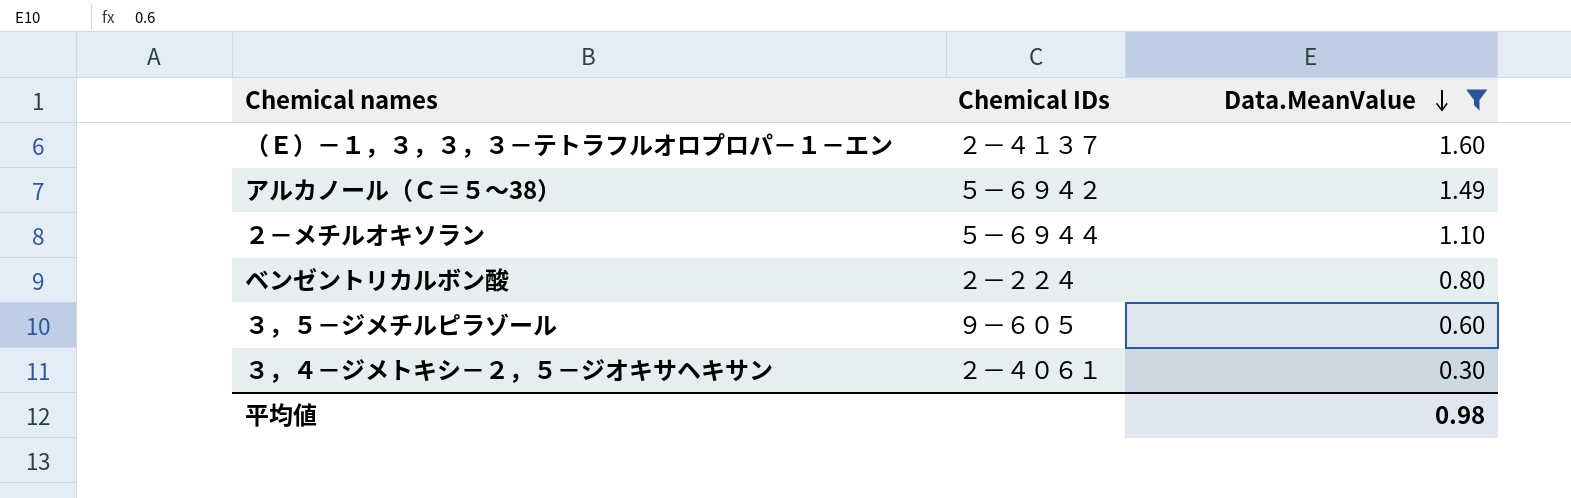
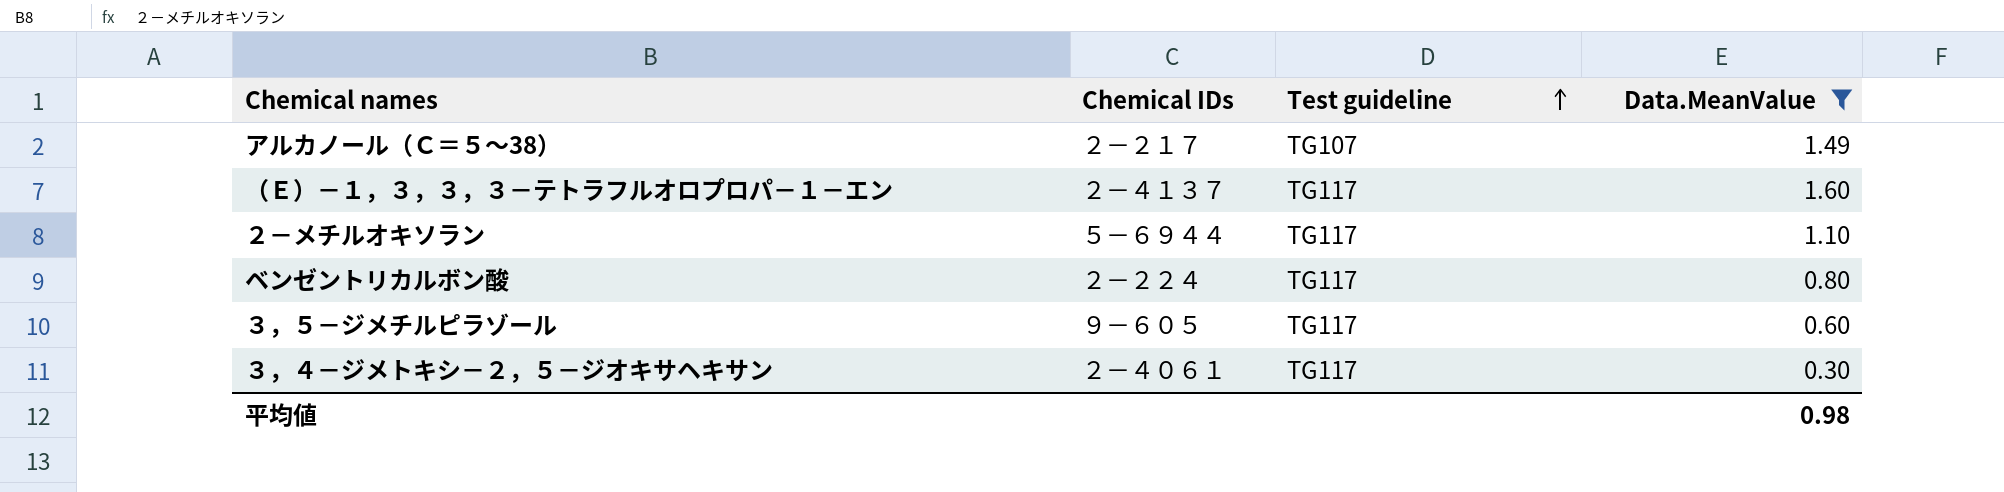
row order: Data.MeanValue descending -> Test guideline ascending
column Test guideline | position: none -> 3
アルカノール（Ｃ＝５～38） | Chemical IDs: ５－６９４２ -> ２－２１７

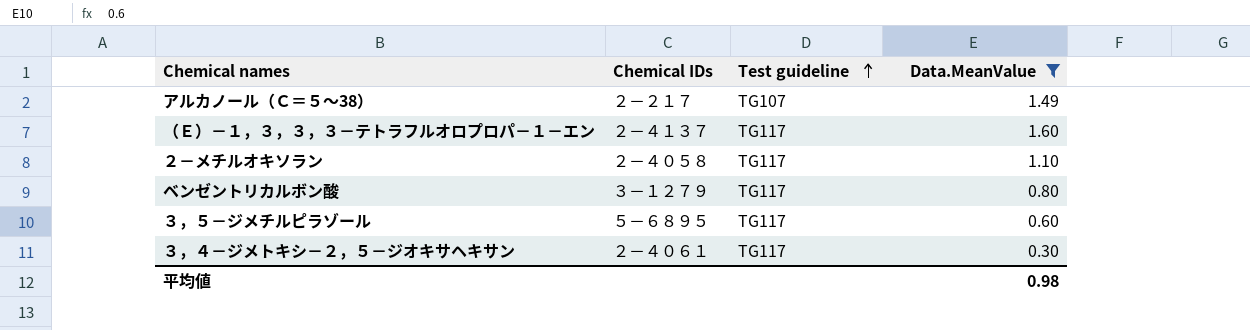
２－メチルオキソラン | Chemical IDs: ５－６９４４ -> ２－４０５８
ベンゼントリカルボン酸 | Chemical IDs: ２－２２４ -> ３－１２７９
３，５－ジメチルピラゾール | Chemical IDs: ９－６０５ -> ５－６８９５

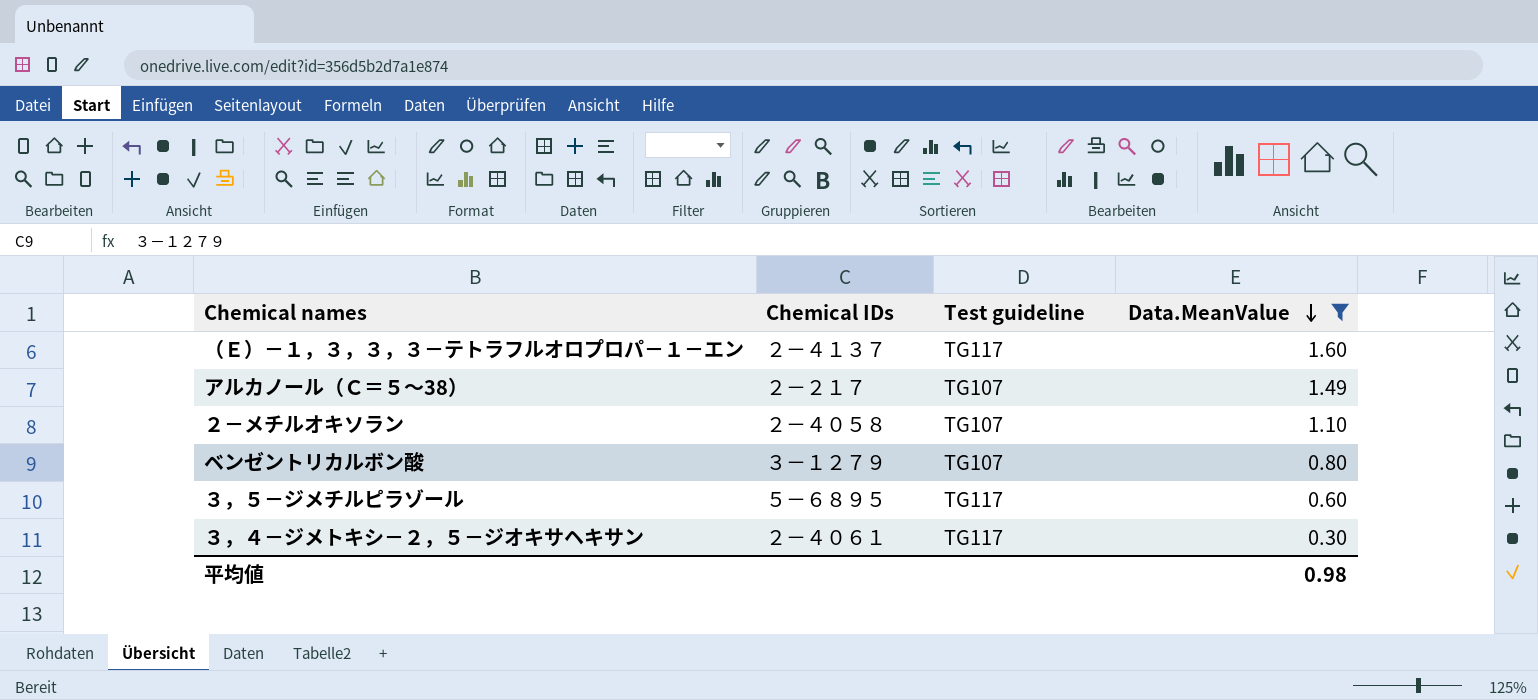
row order: Test guideline ascending -> Data.MeanValue descending
２－メチルオキソラン | Test guideline: TG117 -> TG107
ベンゼントリカルボン酸 | Test guideline: TG117 -> TG107

